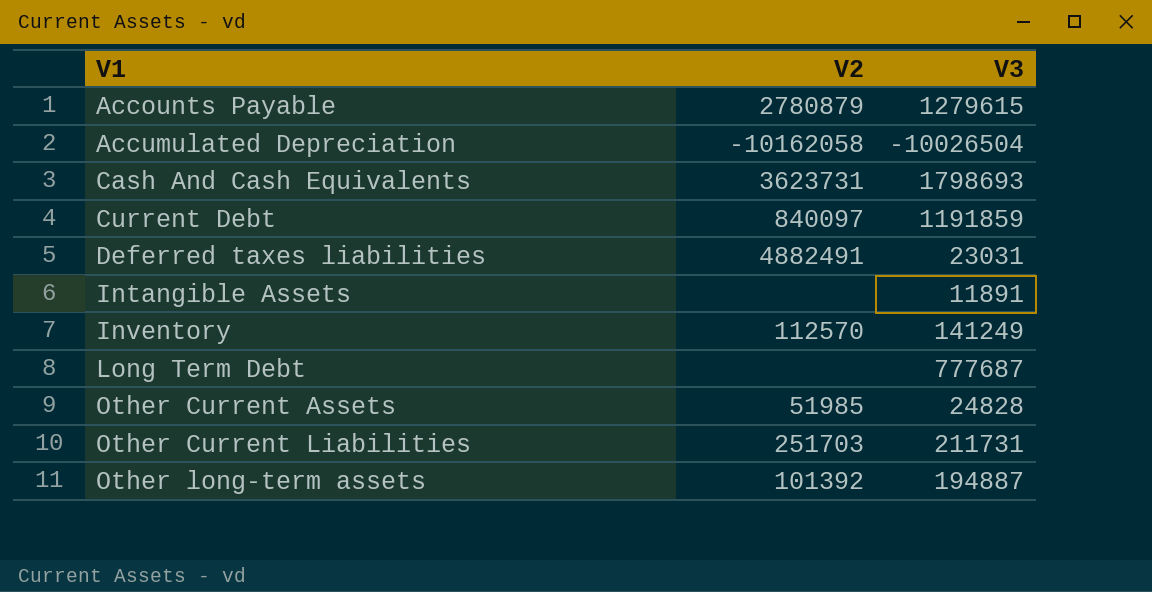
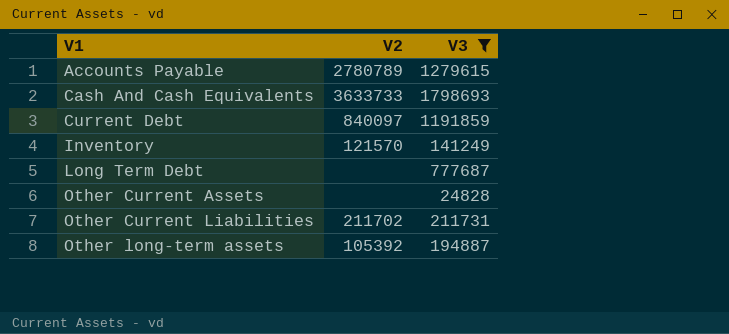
filter: none -> V3 >= 24828
Accounts Payable | V2: 2780879 -> 2780789
Cash And Cash Equivalents | V2: 3623731 -> 3633733
Inventory | V2: 112570 -> 121570
Other Current Assets | V2: 51985 -> none
Other Current Liabilities | V2: 251703 -> 211702
Other long-term assets | V2: 101392 -> 105392

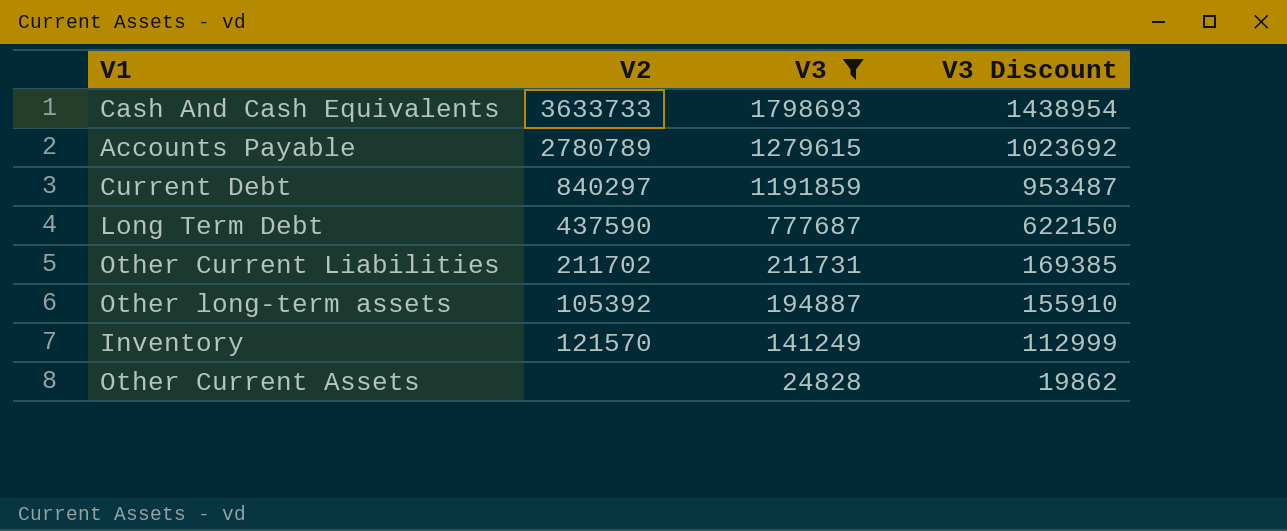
row order: V1 ascending -> V3 descending
column V3 Discount | formula: none -> [V3] * 0.8
Current Debt | V2: 840097 -> 840297
Long Term Debt | V2: none -> 437590

